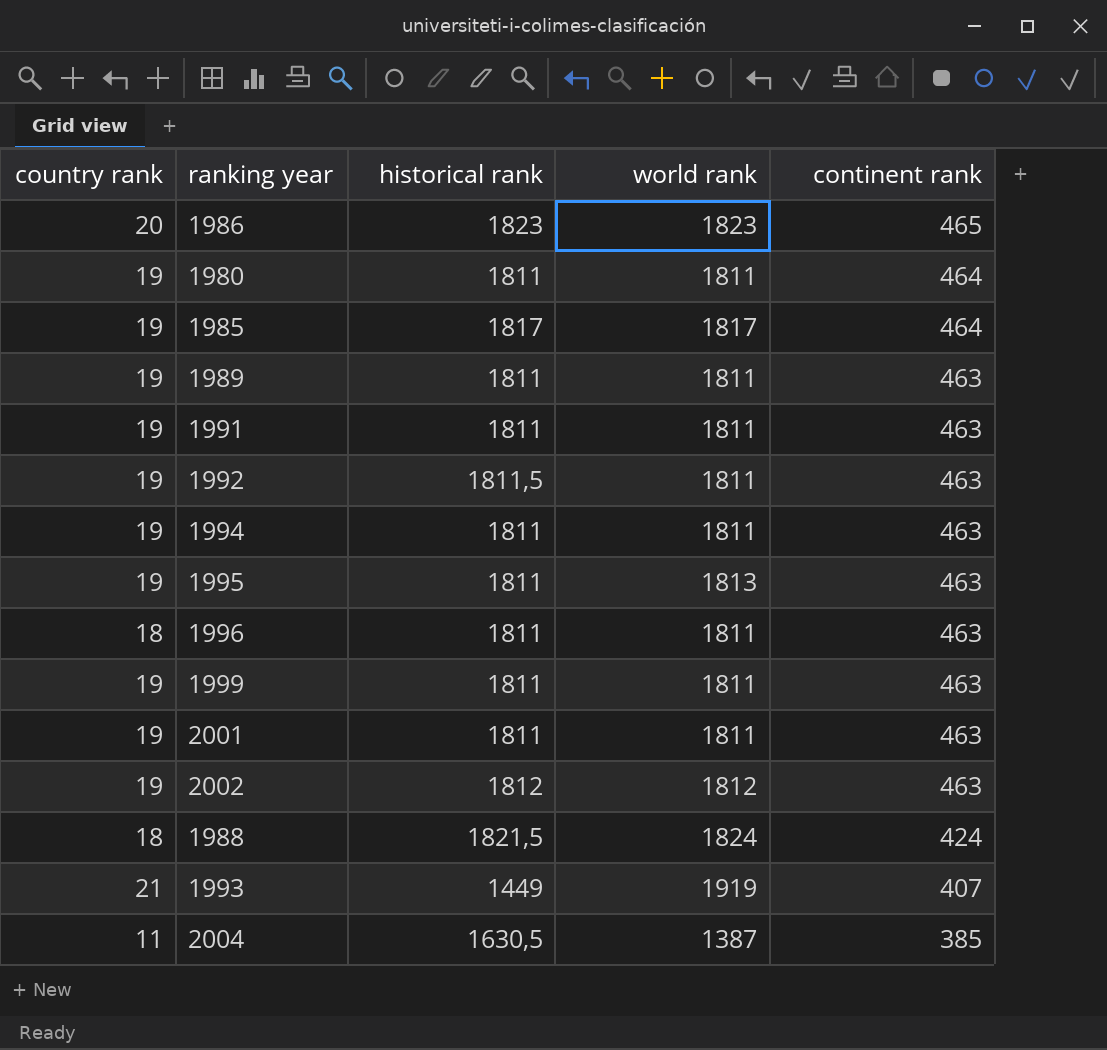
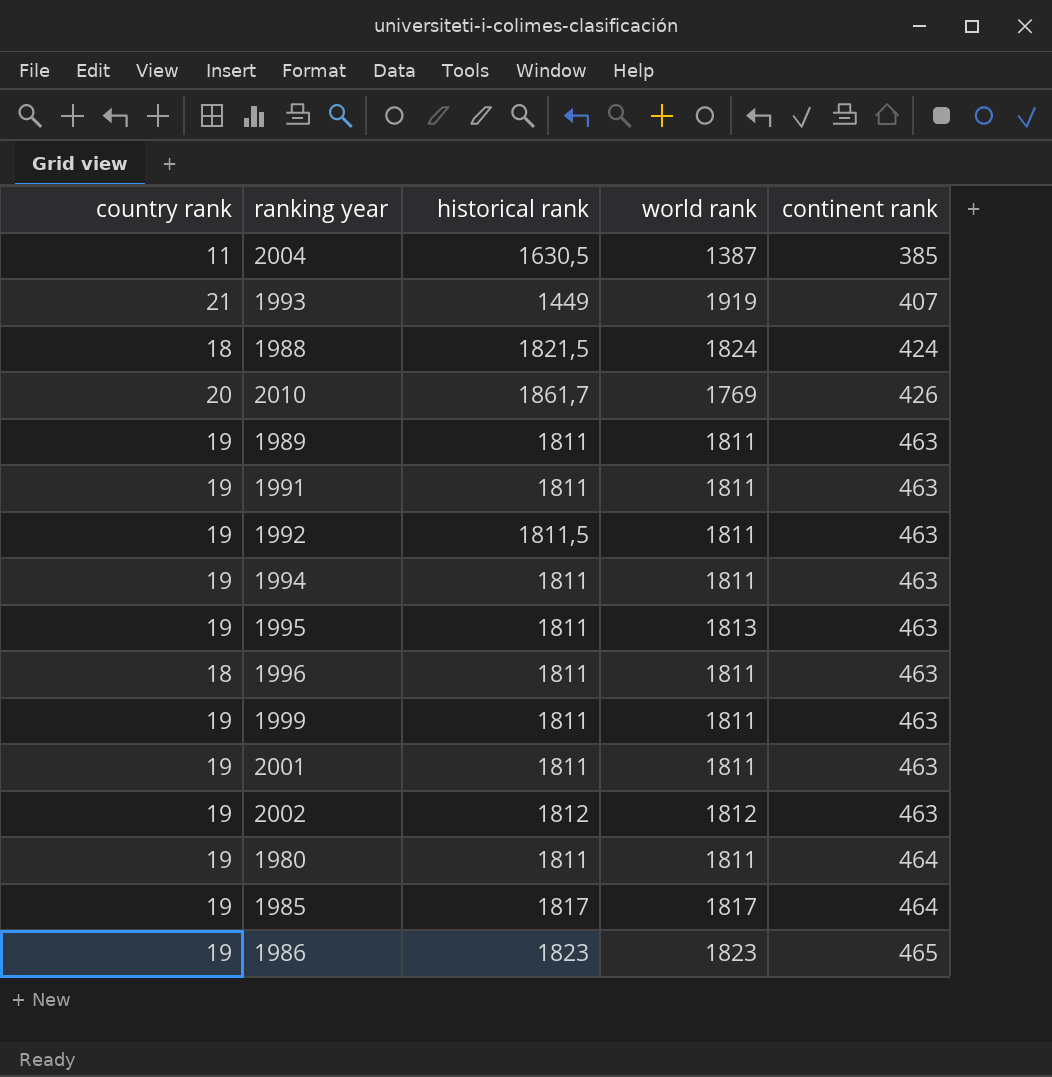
row order: continent rank descending -> continent rank ascending
row 2010: none -> 20 | 1861,7 | 1769 | 426
1986 | country rank: 20 -> 19

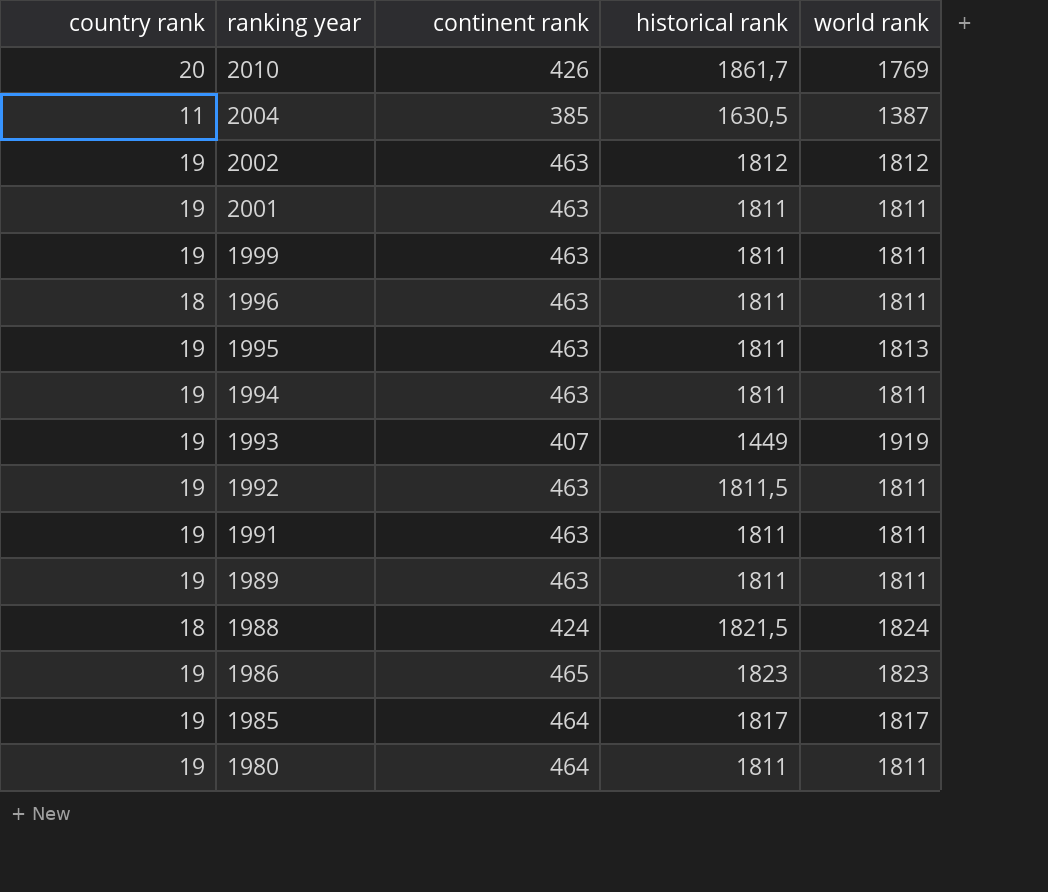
row order: continent rank ascending -> ranking year descending
column continent rank | position: 5 -> 3
1993 | country rank: 21 -> 19

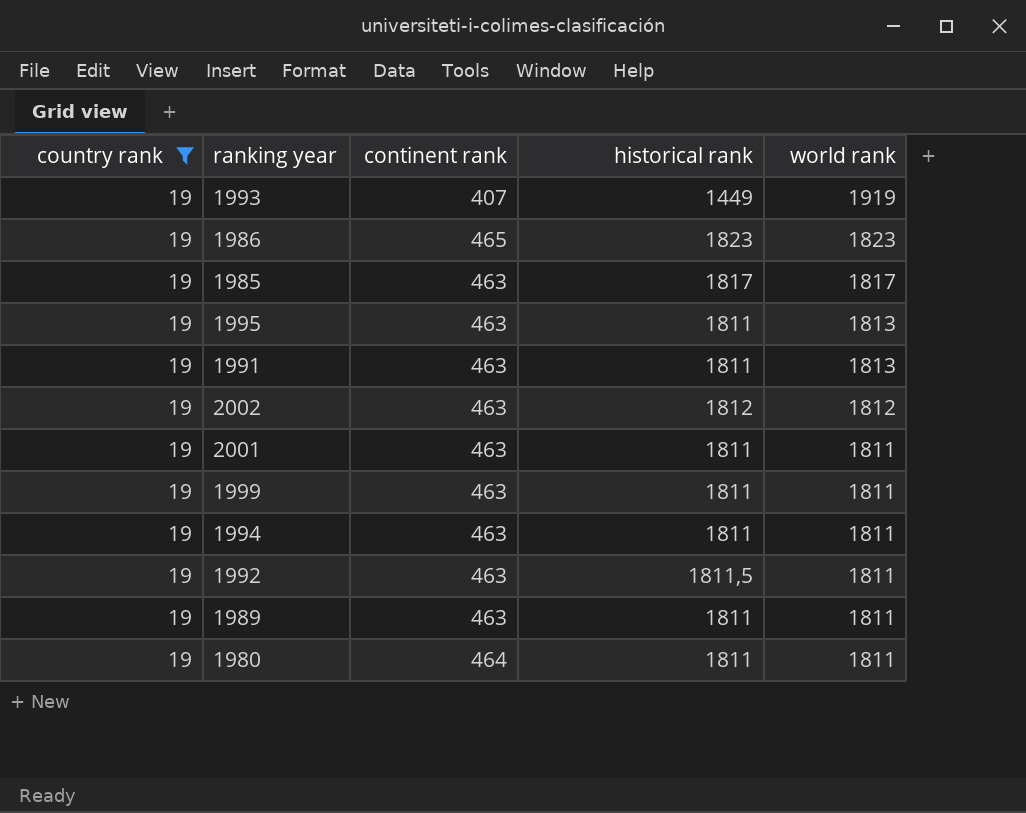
filter: none -> country rank = 19
row order: ranking year descending -> world rank descending
1985 | continent rank: 464 -> 463
1991 | world rank: 1811 -> 1813

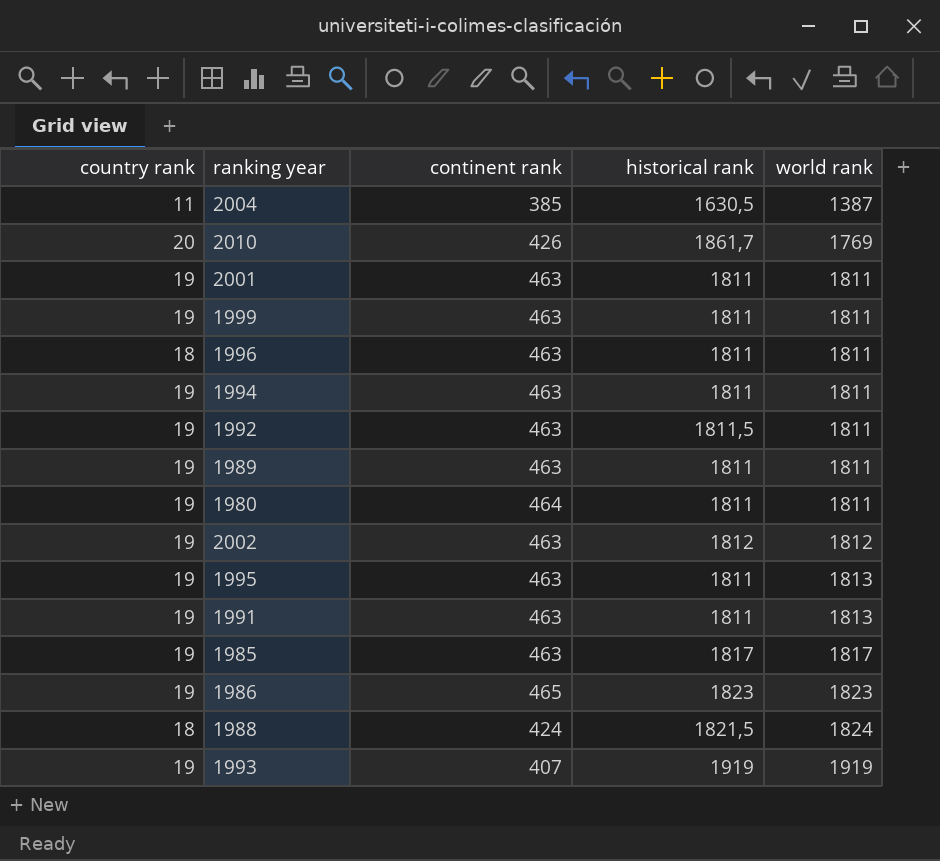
filter: country rank = 19 -> none
row order: world rank descending -> world rank ascending
1993 | historical rank: 1449 -> 1919

